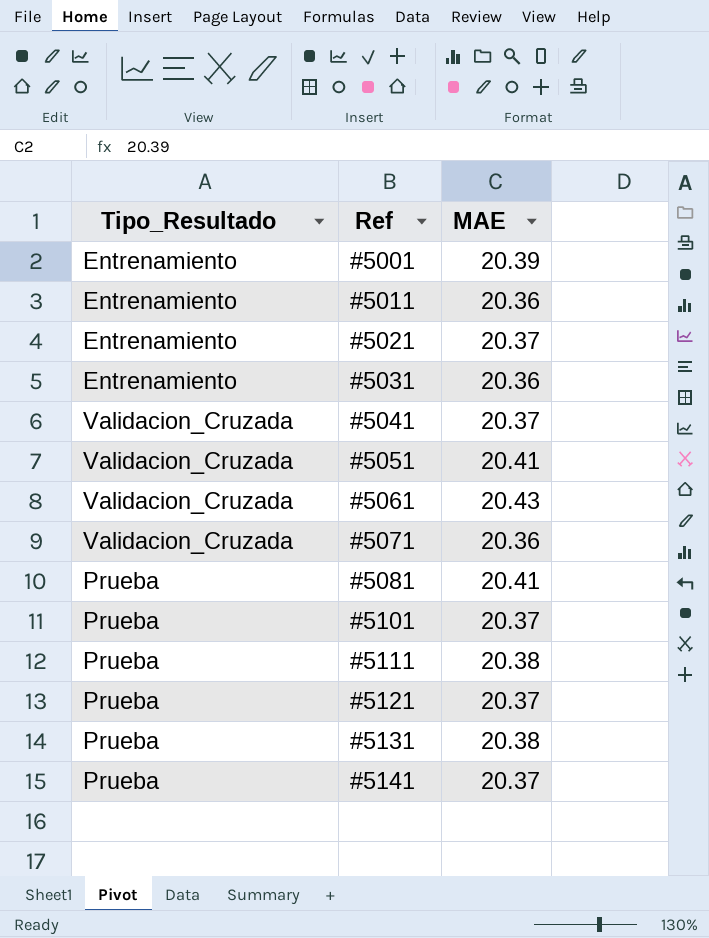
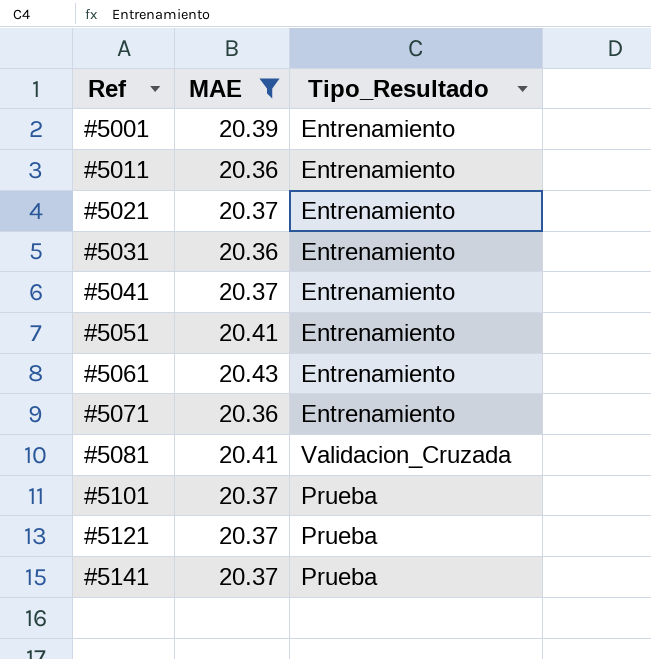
filter: none -> MAE != 20.38
column Tipo_Resultado | position: 1 -> 3
#5041 | Tipo_Resultado: Validacion_Cruzada -> Entrenamiento
#5051 | Tipo_Resultado: Validacion_Cruzada -> Entrenamiento
#5061 | Tipo_Resultado: Validacion_Cruzada -> Entrenamiento
#5071 | Tipo_Resultado: Validacion_Cruzada -> Entrenamiento
#5081 | Tipo_Resultado: Prueba -> Validacion_Cruzada

